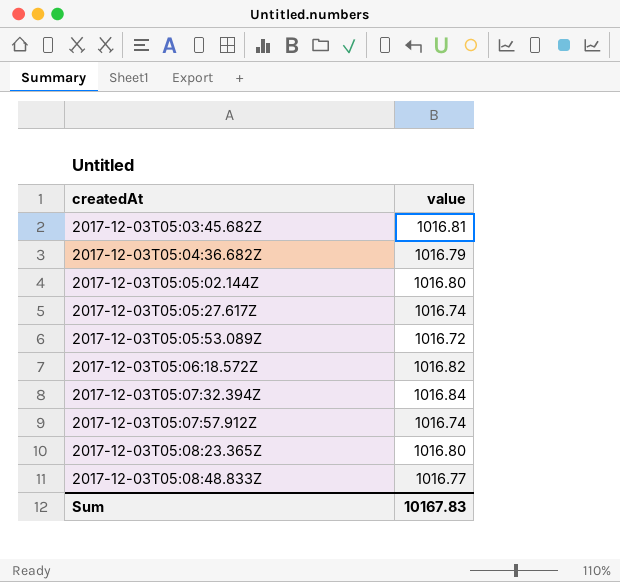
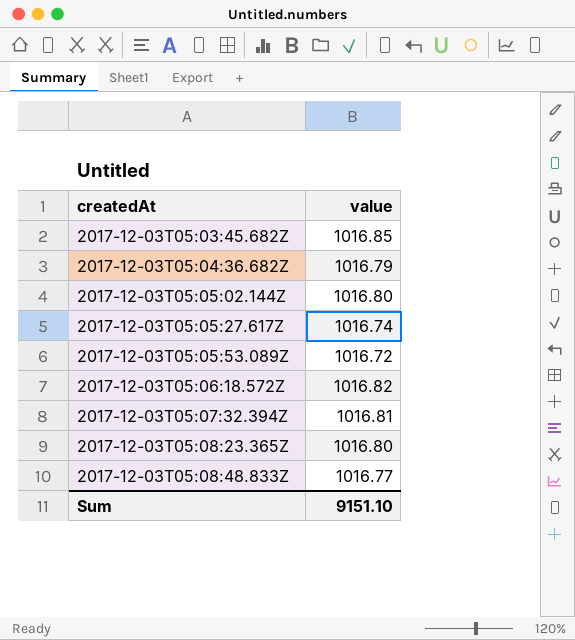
row 2017-12-03T05:07:57.912Z: 1016.74 -> none
2017-12-03T05:03:45.682Z | value: 1016.81 -> 1016.85
2017-12-03T05:07:32.394Z | value: 1016.84 -> 1016.81
Sum | value: 10167.83 -> 9151.10

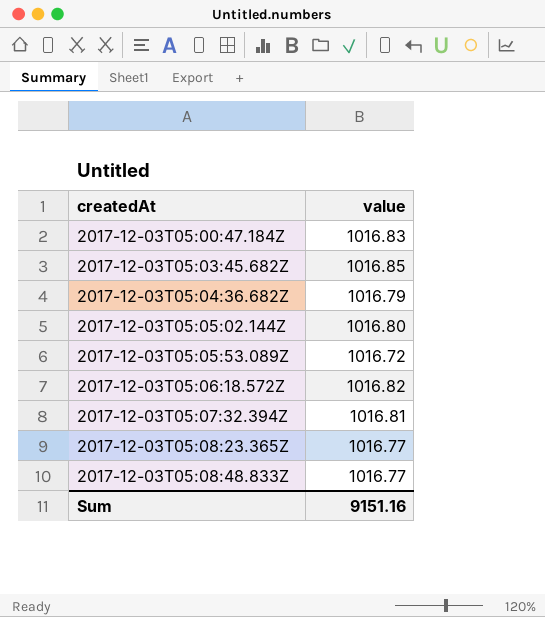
row 2017-12-03T05:05:27.617Z: 1016.74 -> none
row 2017-12-03T05:00:47.184Z: none -> 1016.83
2017-12-03T05:08:23.365Z | value: 1016.80 -> 1016.77
Sum | value: 9151.10 -> 9151.16

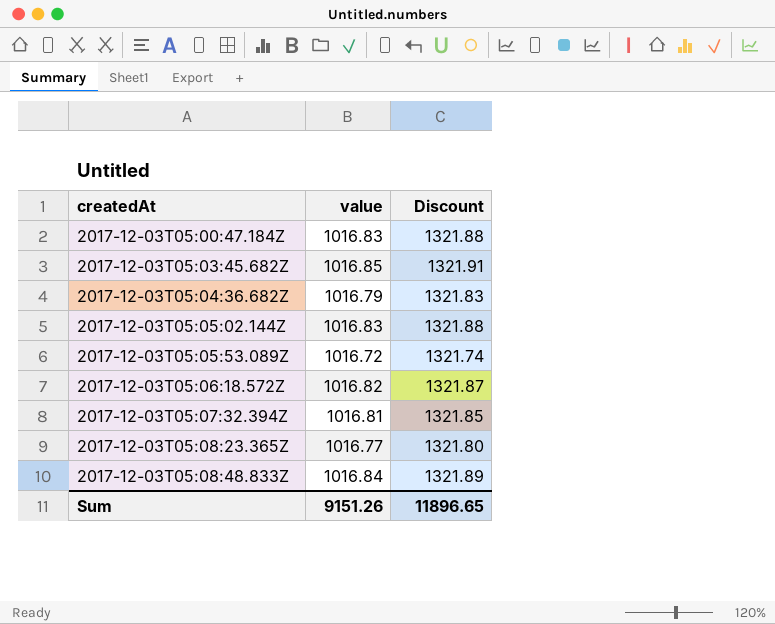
column Discount | formula: none -> [value] * 1.3
2017-12-03T05:05:02.144Z | value: 1016.80 -> 1016.83
2017-12-03T05:08:48.833Z | value: 1016.77 -> 1016.84
Sum | value: 9151.16 -> 9151.26

